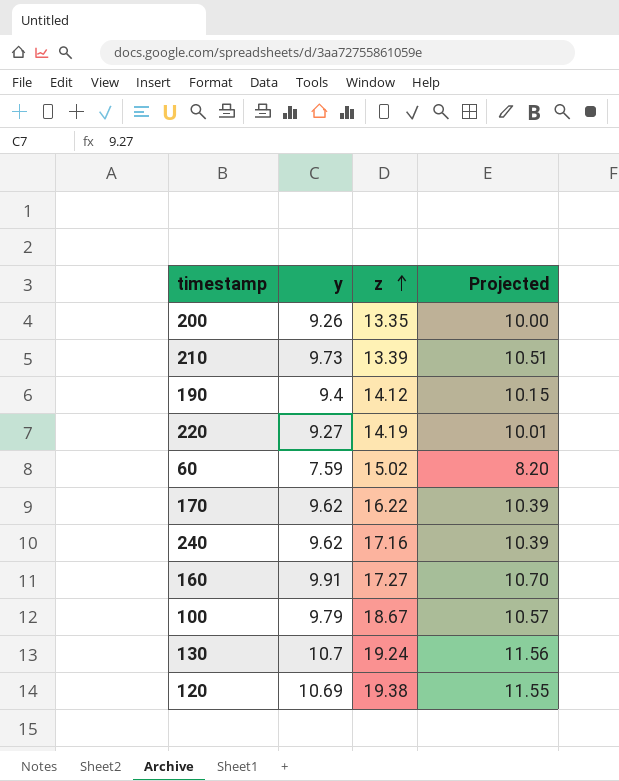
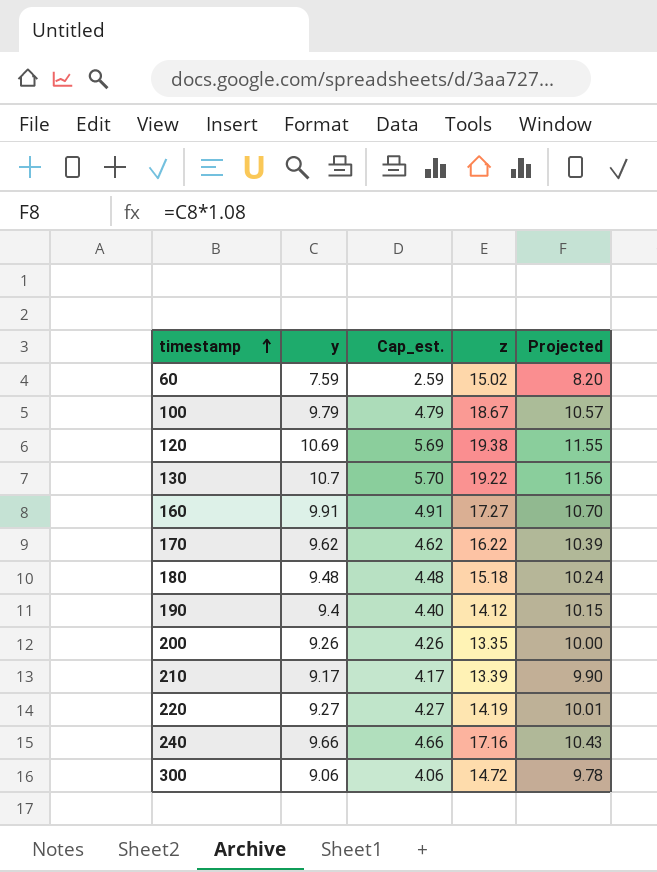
row order: z ascending -> timestamp ascending
column Cap_est. | formula: none -> [y] - 5
130 | z: 19.24 -> 19.22
row 180: none -> 9.48 | 4.48 | 15.18 | 10.24
210 | y: 9.73 -> 9.17
210 | Projected: 10.51 -> 9.90
240 | y: 9.62 -> 9.66
240 | Projected: 10.39 -> 10.43
row 300: none -> 9.06 | 4.06 | 14.72 | 9.78

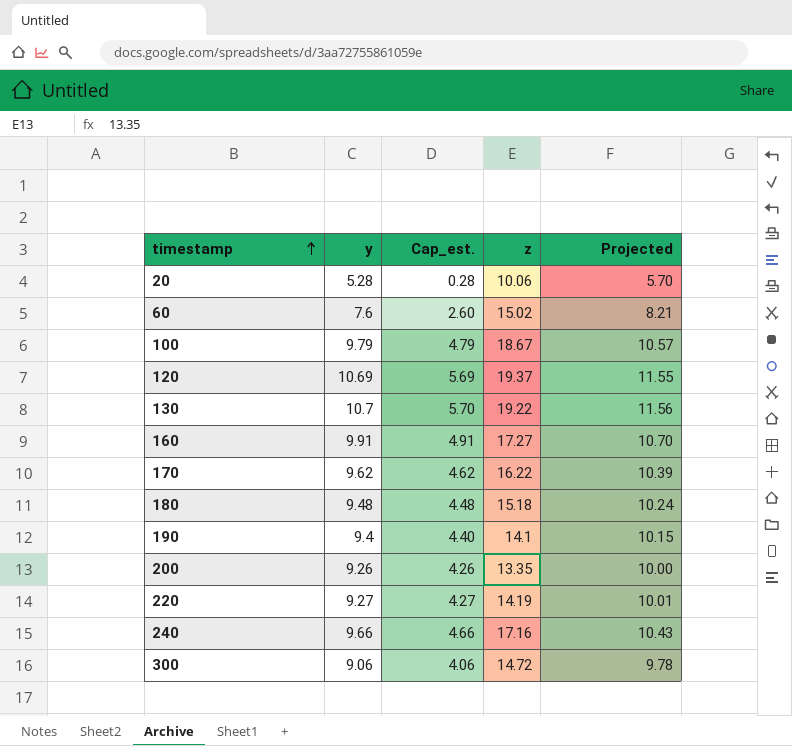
row 210: 9.17 | 4.17 | 13.39 | 9.90 -> none
row 20: none -> 5.28 | 0.28 | 10.06 | 5.70
60 | y: 7.59 -> 7.6
60 | Cap_est.: 2.59 -> 2.60
60 | Projected: 8.20 -> 8.21
120 | z: 19.38 -> 19.37
190 | z: 14.12 -> 14.1

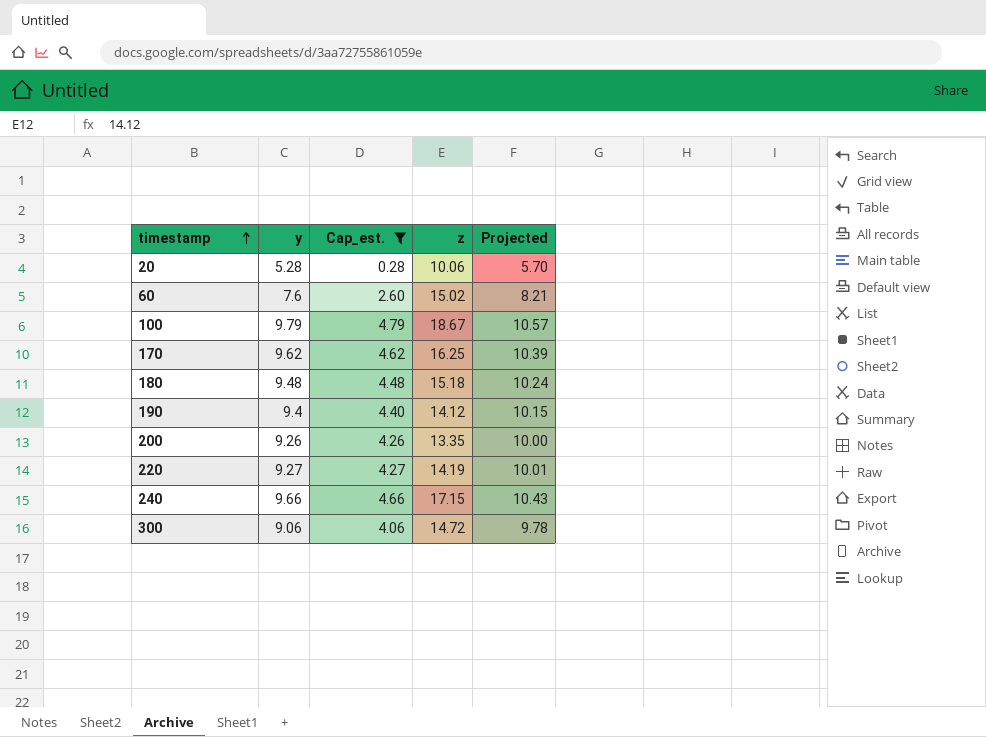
filter: none -> Cap_est. <= 4.79
170 | z: 16.22 -> 16.25
190 | z: 14.1 -> 14.12
240 | z: 17.16 -> 17.15

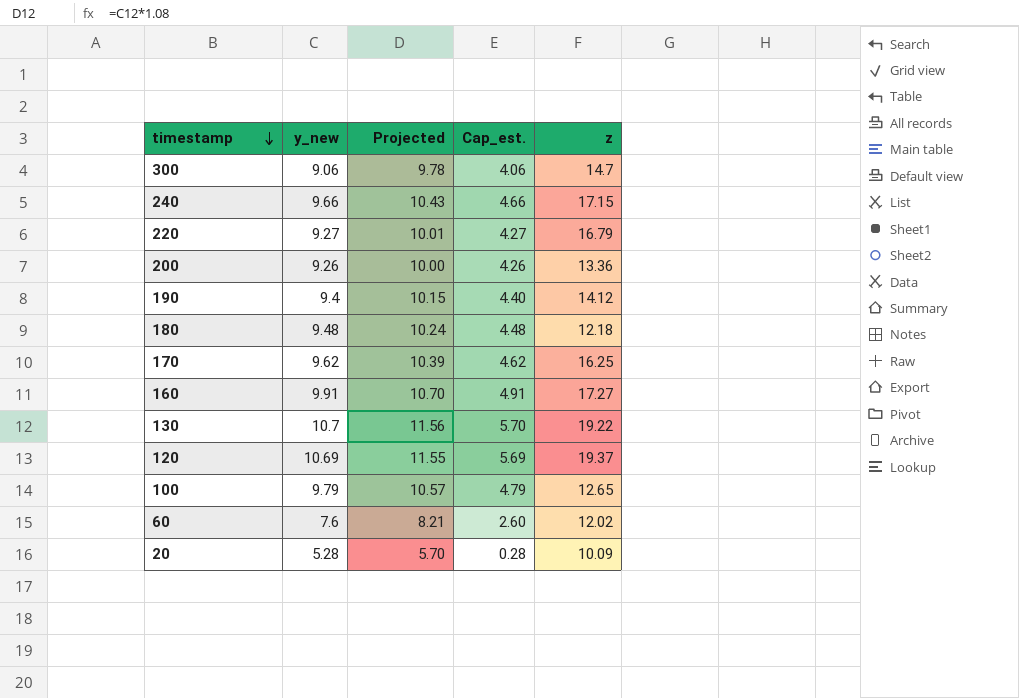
filter: Cap_est. <= 4.79 -> none
row order: timestamp ascending -> timestamp descending
column name: y -> y_new
column Projected | position: 5 -> 3
300 | z: 14.72 -> 14.7
220 | z: 14.19 -> 16.79
200 | z: 13.35 -> 13.36
180 | z: 15.18 -> 12.18
100 | z: 18.67 -> 12.65
60 | z: 15.02 -> 12.02
20 | z: 10.06 -> 10.09

